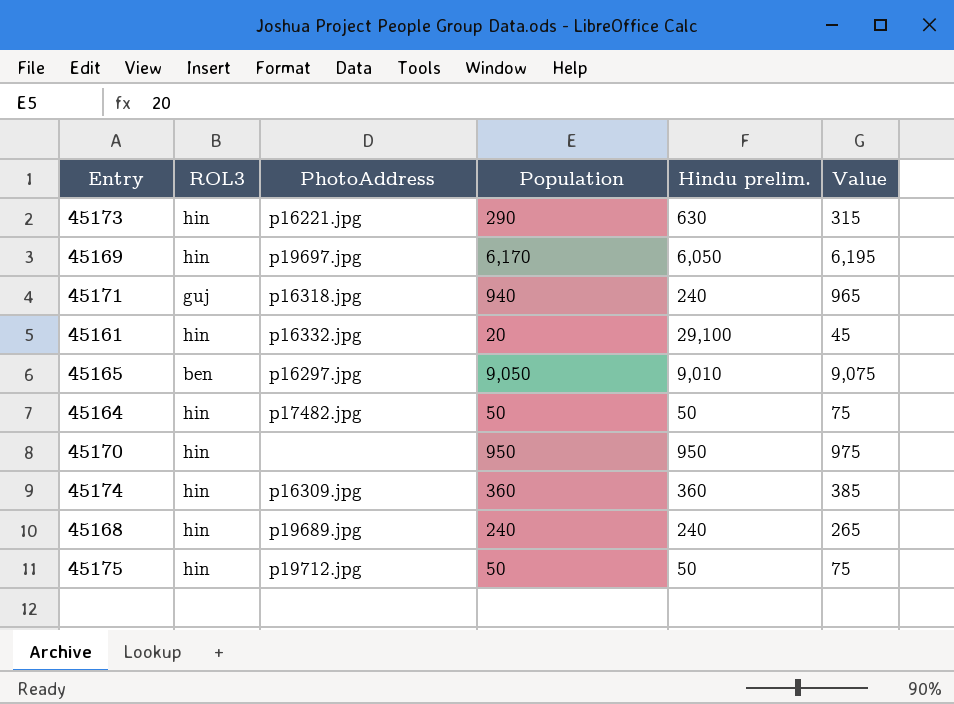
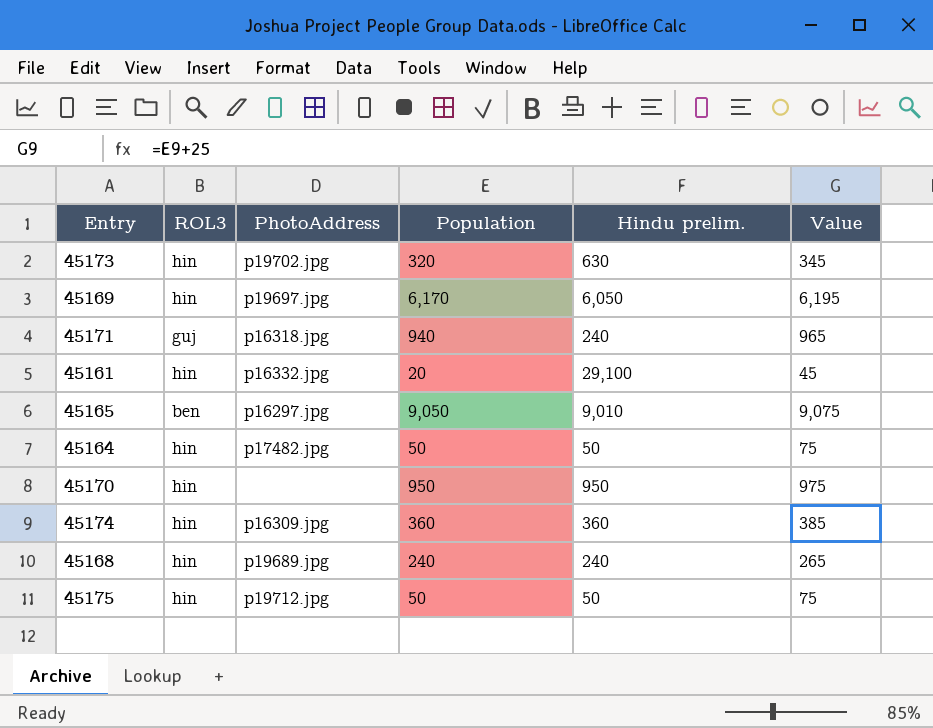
45173 | PhotoAddress: p16221.jpg -> p19702.jpg
45173 | Population: 290 -> 320
45173 | Value: 315 -> 345

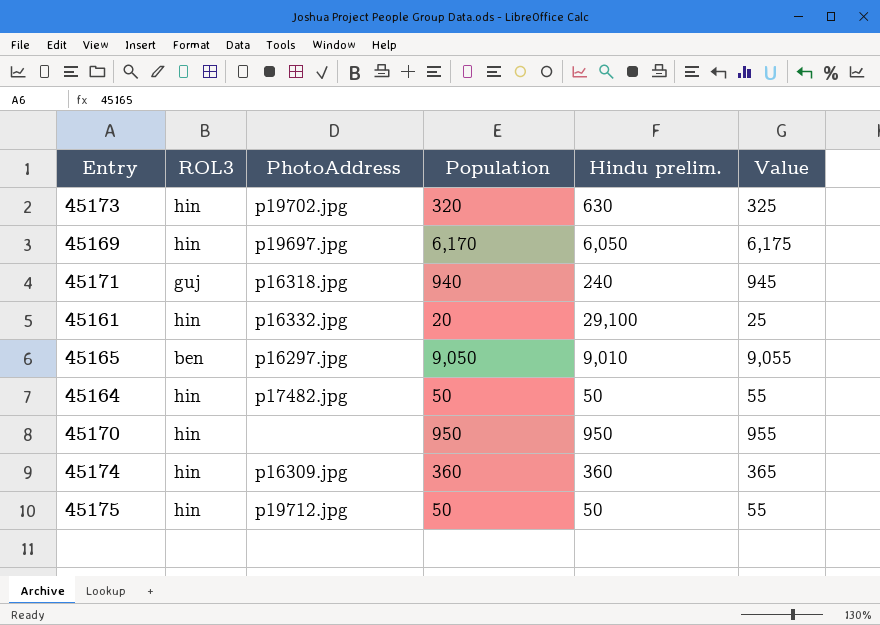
column Value | formula: [Population] + 25 -> [Population] + 5
row 45168: hin | p19689.jpg | 240 | 240 | 265 -> none

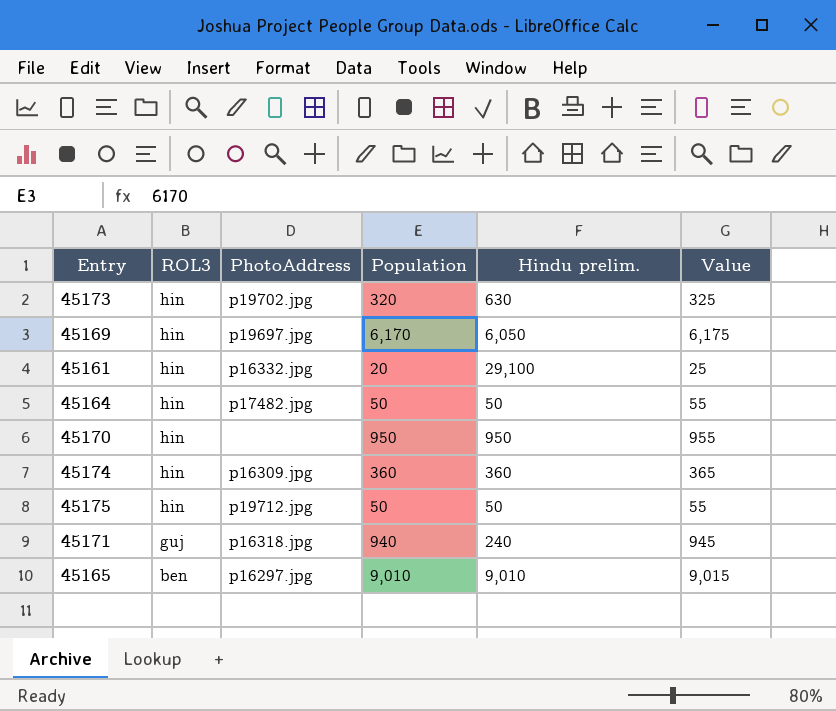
row order: none -> ROL3 descending
45165 | Population: 9,050 -> 9,010
45165 | Value: 9,055 -> 9,015

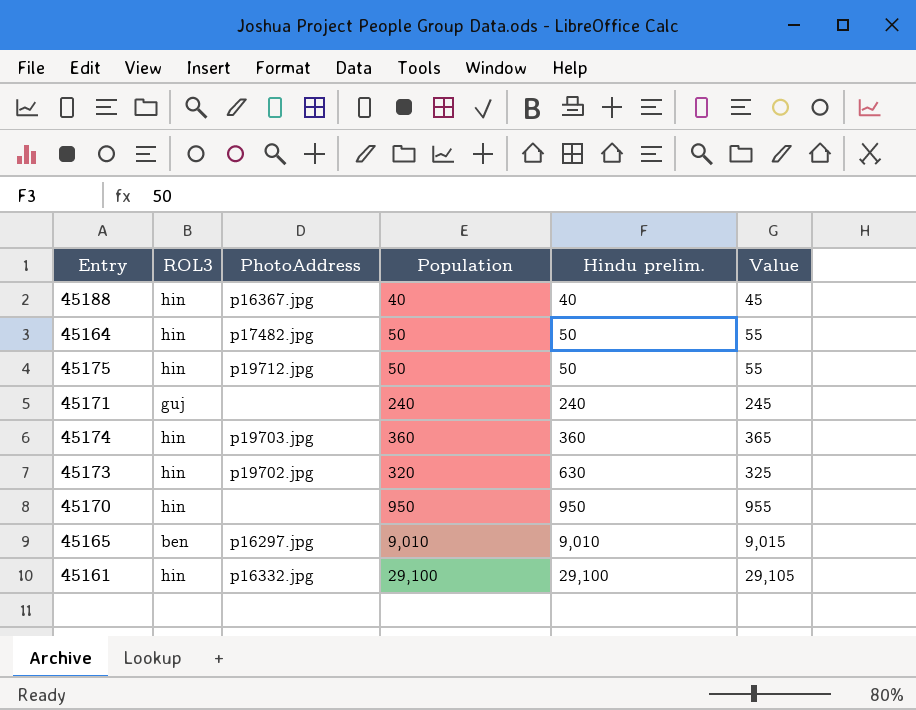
row order: ROL3 descending -> Hindu prelim. ascending
row 45169: hin | p19697.jpg | 6,170 | 6,050 | 6,175 -> none
row 45188: none -> hin | p16367.jpg | 40 | 40 | 45
45171 | PhotoAddress: p16318.jpg -> none
45171 | Population: 940 -> 240
45171 | Value: 945 -> 245
45174 | PhotoAddress: p16309.jpg -> p19703.jpg
45161 | Population: 20 -> 29,100
45161 | Value: 25 -> 29,105

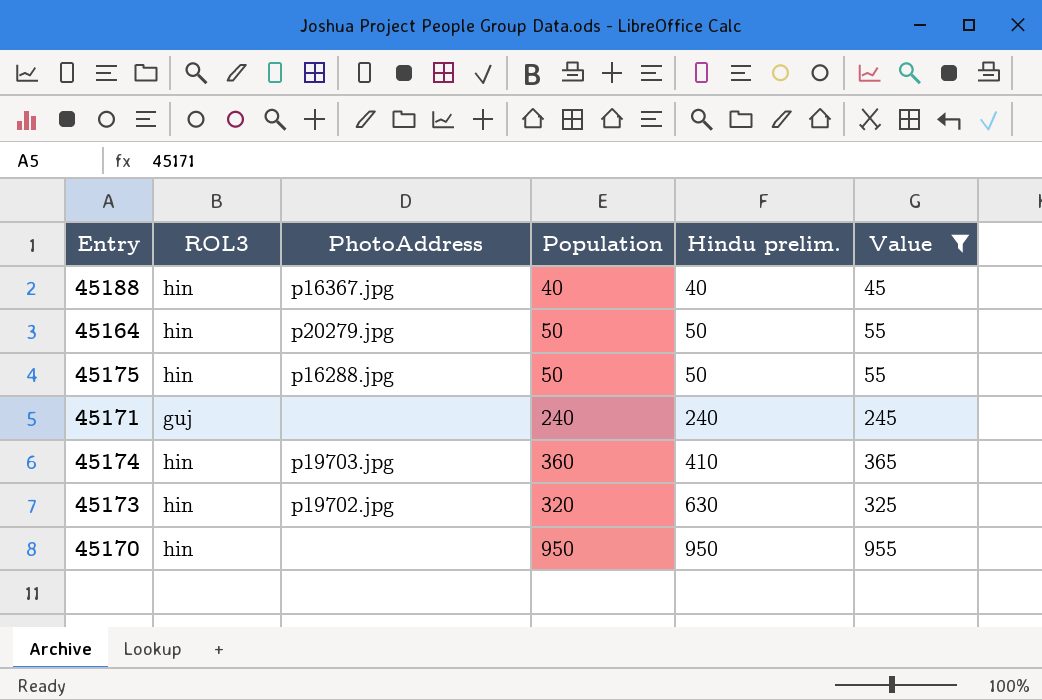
filter: none -> Value <= 955
45164 | PhotoAddress: p17482.jpg -> p20279.jpg
45175 | PhotoAddress: p19712.jpg -> p16288.jpg
45174 | Hindu prelim.: 360 -> 410

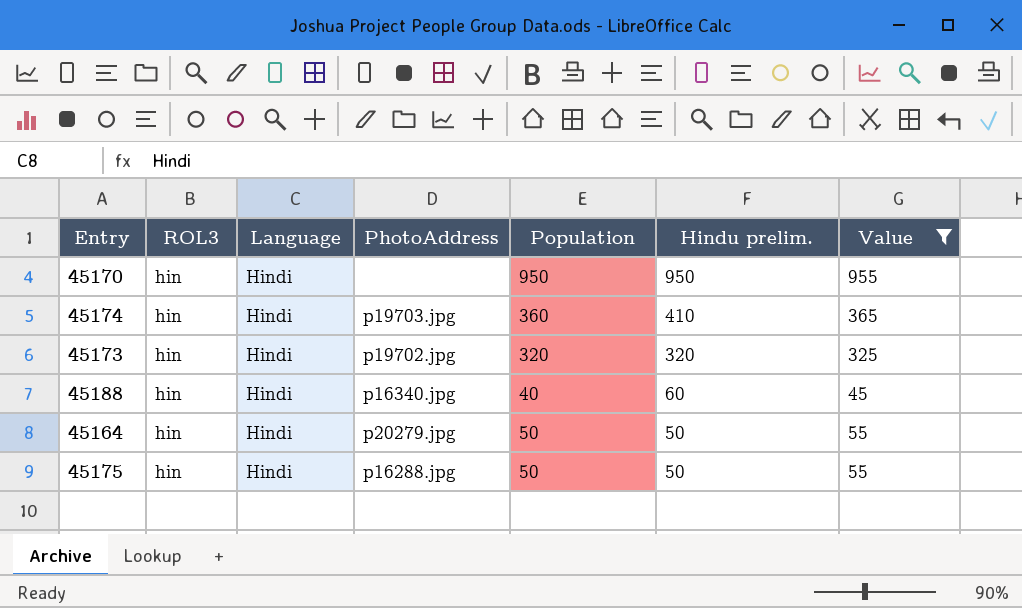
row order: Hindu prelim. ascending -> Hindu prelim. descending
column Language | position: none -> 3
row 45171: guj | none | 240 | 240 | 245 -> none
45173 | Hindu prelim.: 630 -> 320
45188 | PhotoAddress: p16367.jpg -> p16340.jpg
45188 | Hindu prelim.: 40 -> 60

